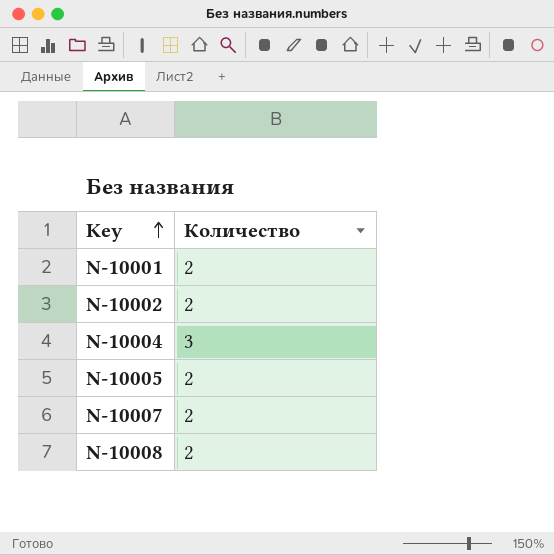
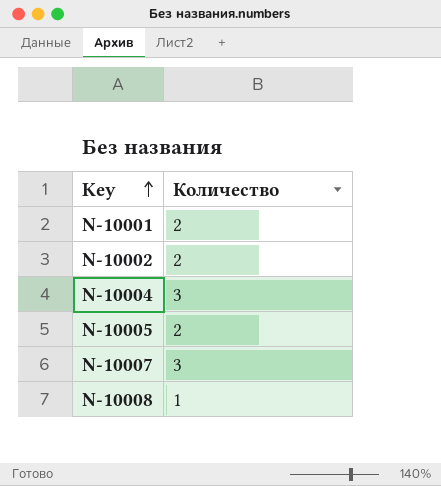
N-10007 | Количество: 2 -> 3
N-10008 | Количество: 2 -> 1

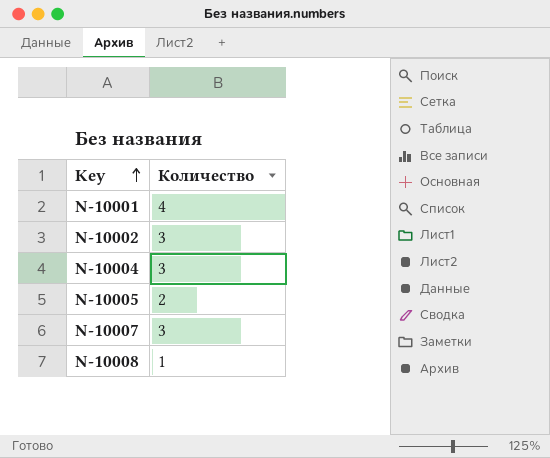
N-10001 | Количество: 2 -> 4
N-10002 | Количество: 2 -> 3

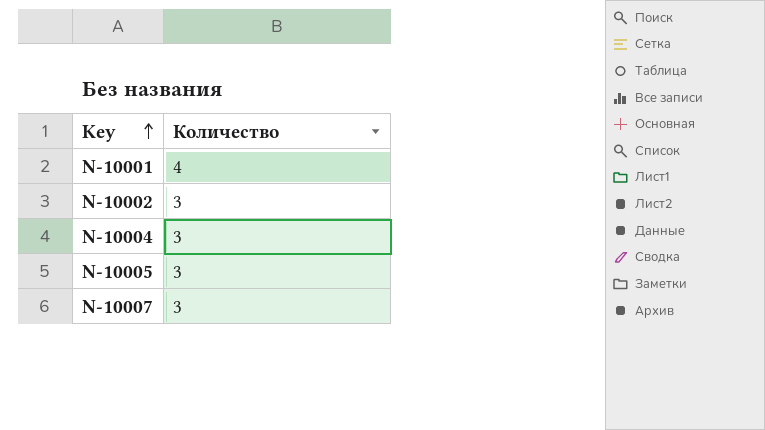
row N-10008: 1 -> none
N-10005 | Количество: 2 -> 3

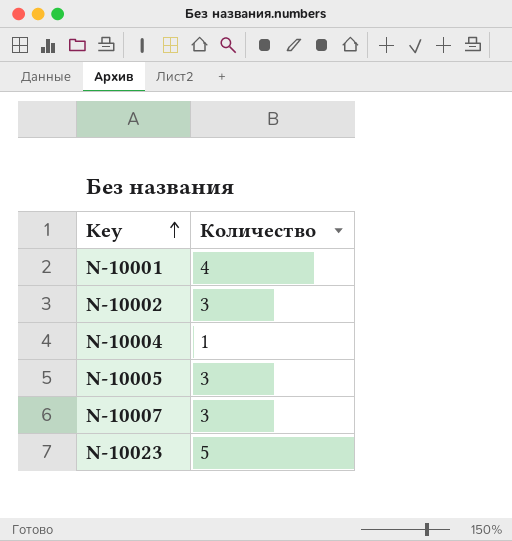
N-10004 | Количество: 3 -> 1
row N-10023: none -> 5

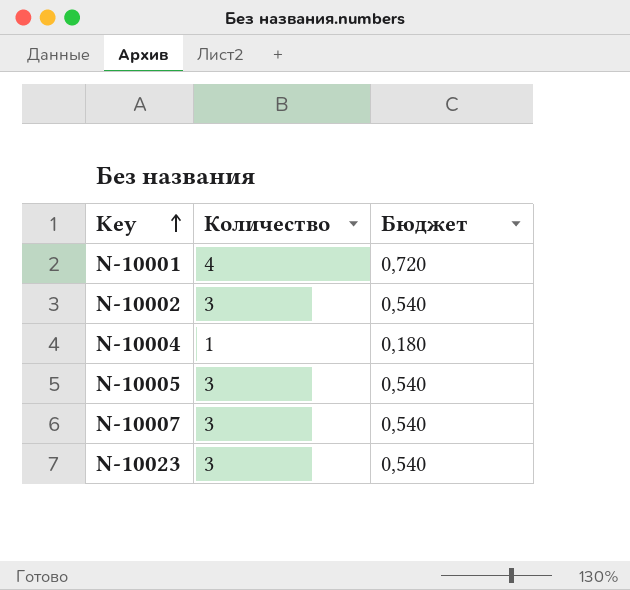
column Бюджет | formula: none -> [Количество] * 0,18
N-10023 | Количество: 5 -> 3

